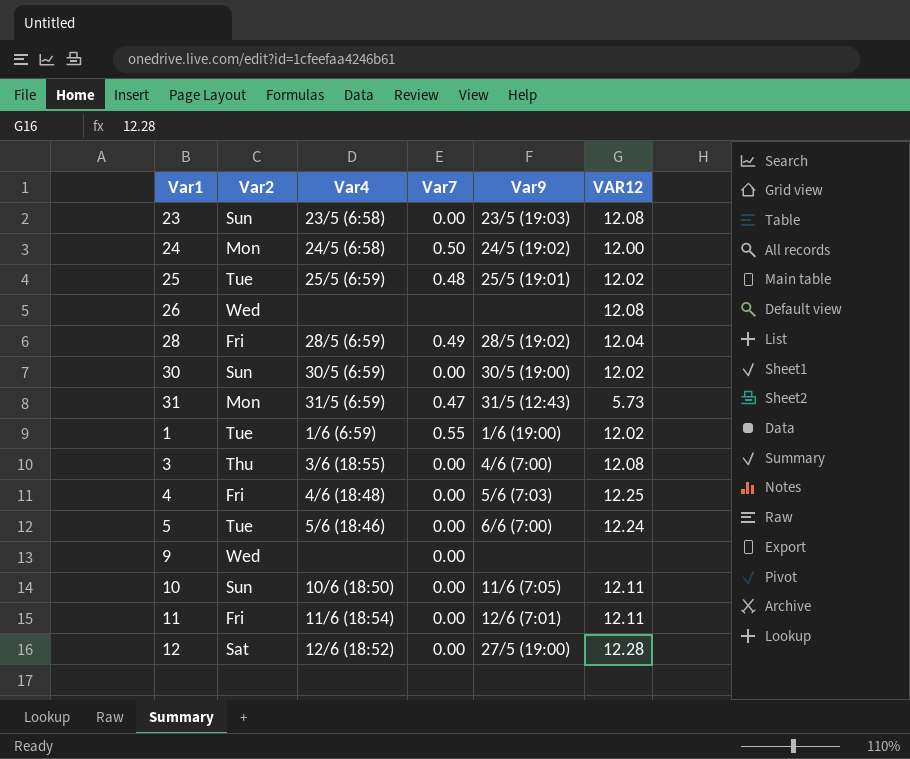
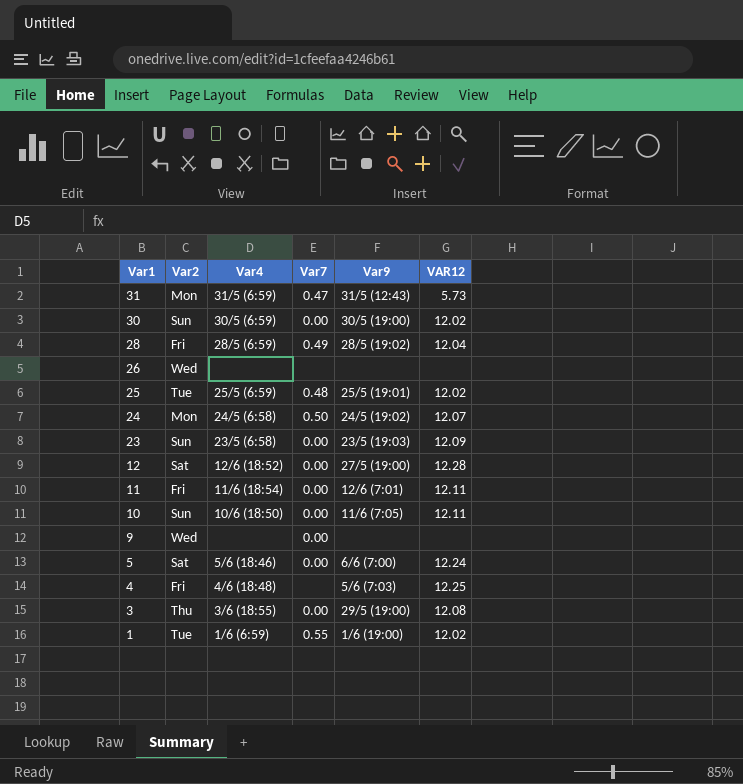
row order: none -> Var1 descending
26 | VAR12: 12.08 -> none
24 | VAR12: 12.00 -> 12.07
23 | VAR12: 12.08 -> 12.09
5 | Var2: Tue -> Sat
4 | Var7: 0.00 -> none
3 | Var9: 4/6 (7:00) -> 29/5 (19:00)

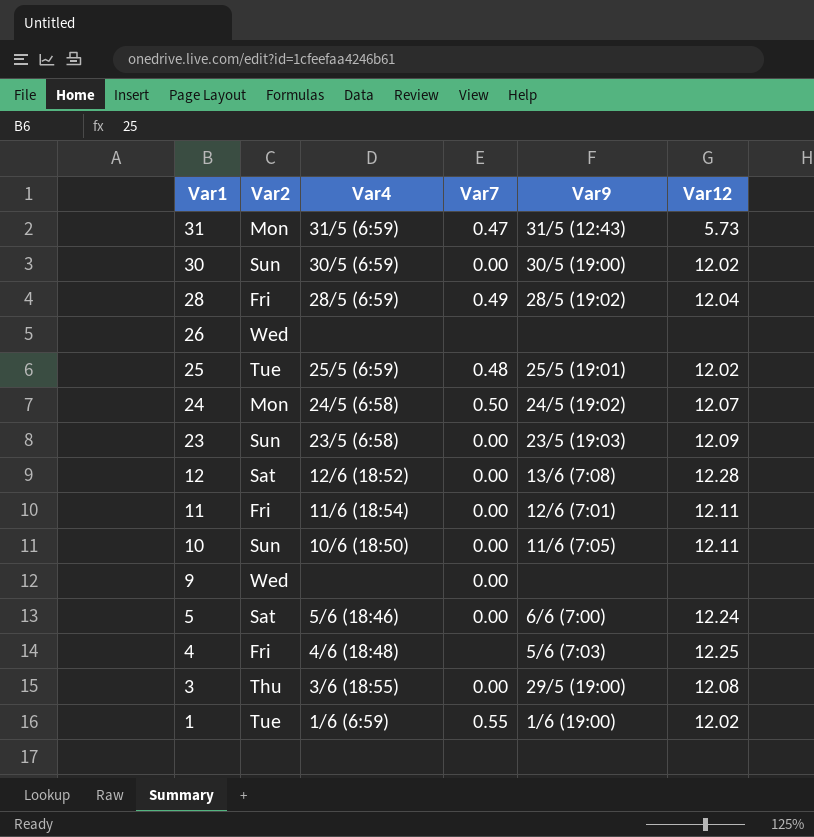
column name: VAR12 -> Var12
12 | Var9: 27/5 (19:00) -> 13/6 (7:08)

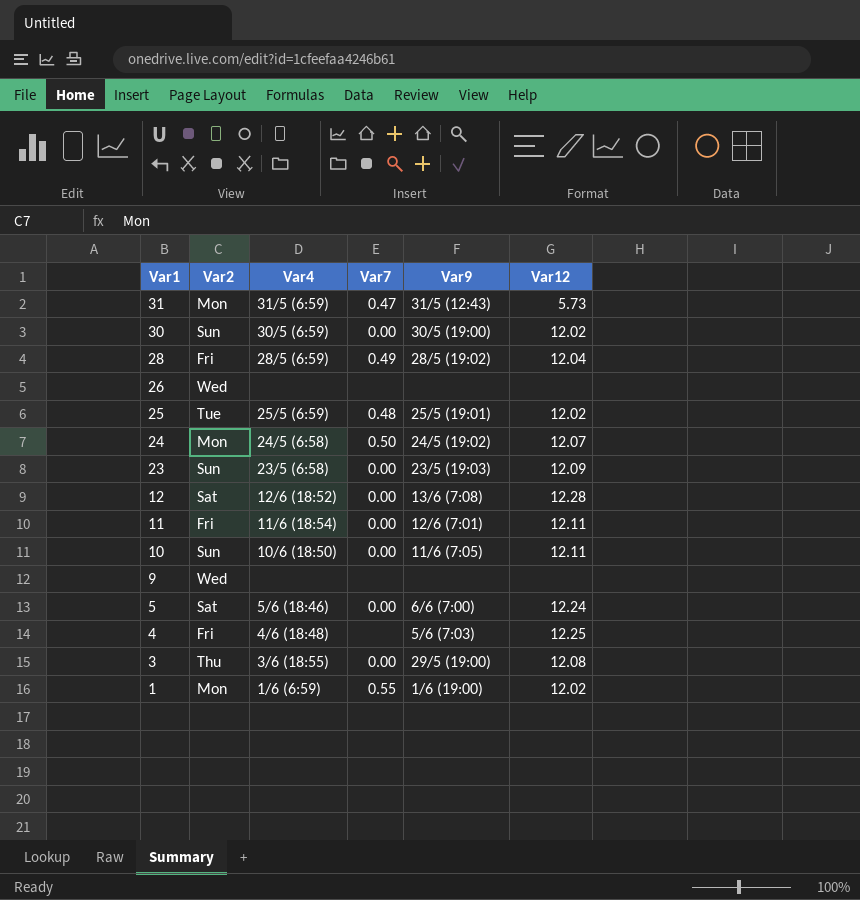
9 | Var7: 0.00 -> none
1 | Var2: Tue -> Mon

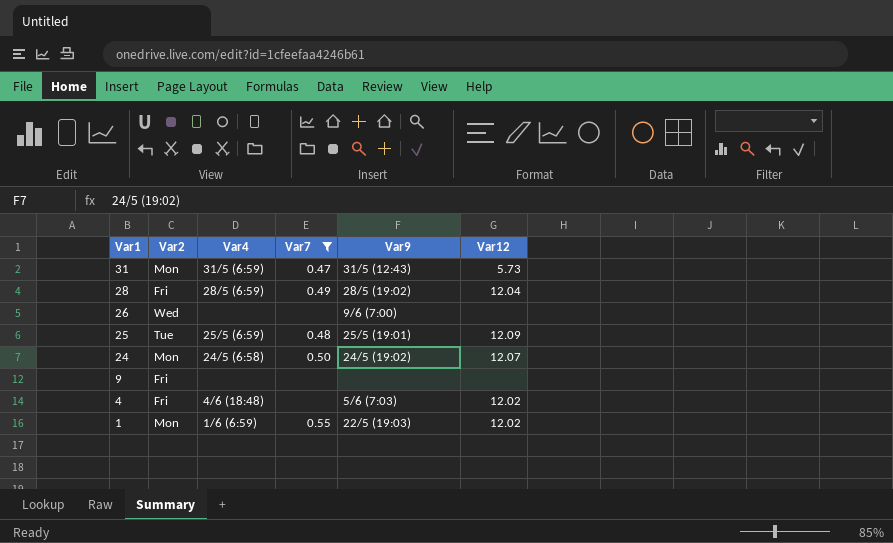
filter: none -> Var7 != 0.00
26 | Var9: none -> 9/6 (7:00)
25 | Var12: 12.02 -> 12.09
9 | Var2: Wed -> Fri
4 | Var12: 12.25 -> 12.02
1 | Var9: 1/6 (19:00) -> 22/5 (19:03)

